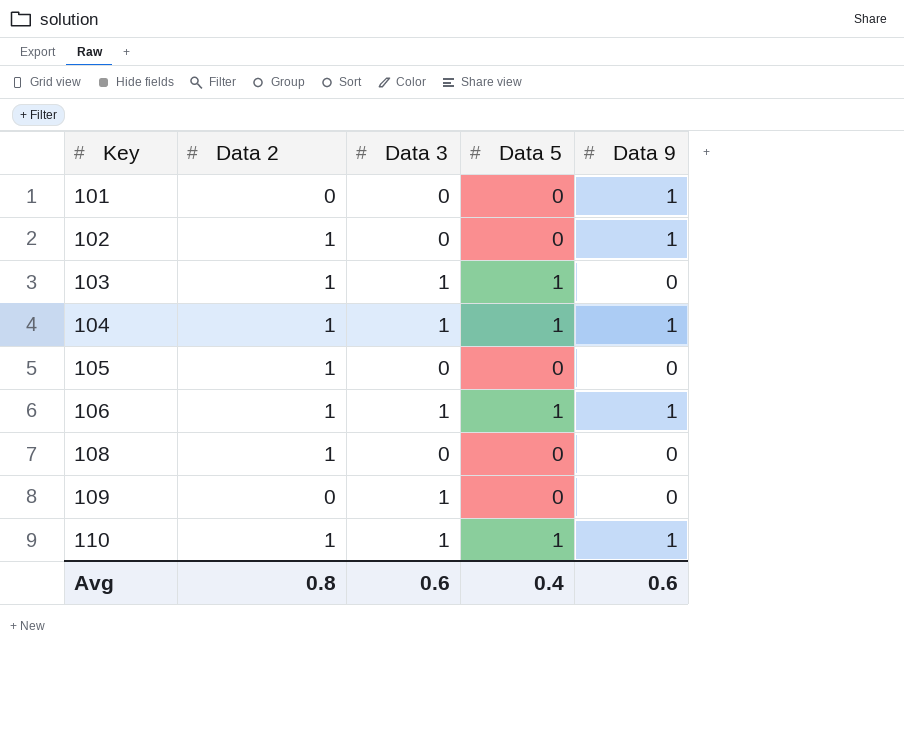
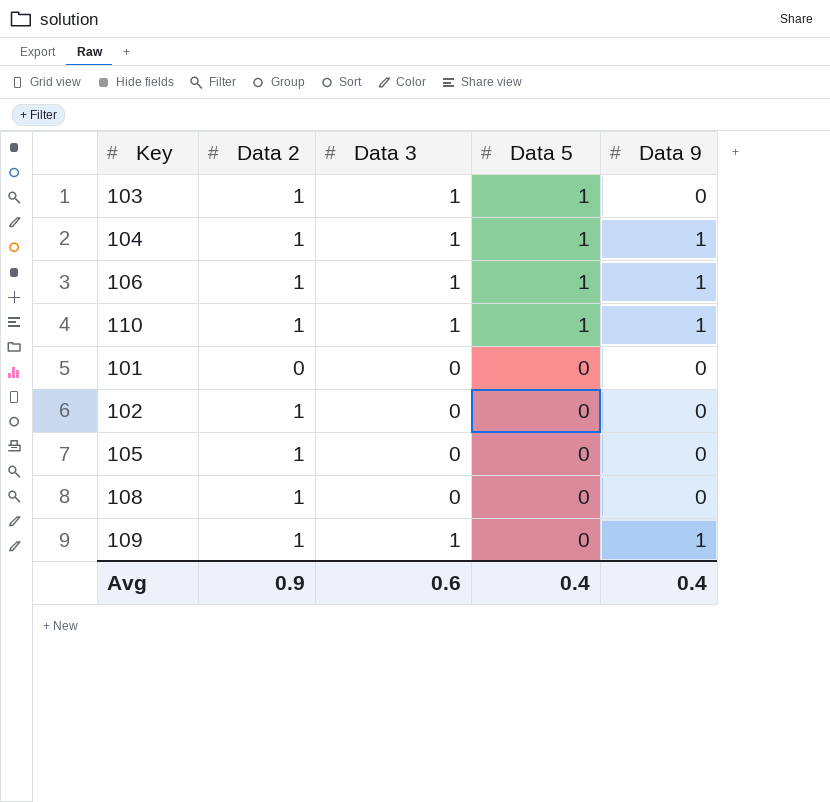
row order: Key ascending -> Data 5 descending
101 | Data 9: 1 -> 0
102 | Data 9: 1 -> 0
109 | Data 2: 0 -> 1
109 | Data 9: 0 -> 1
Avg | Data 2: 0.8 -> 0.9
Avg | Data 9: 0.6 -> 0.4

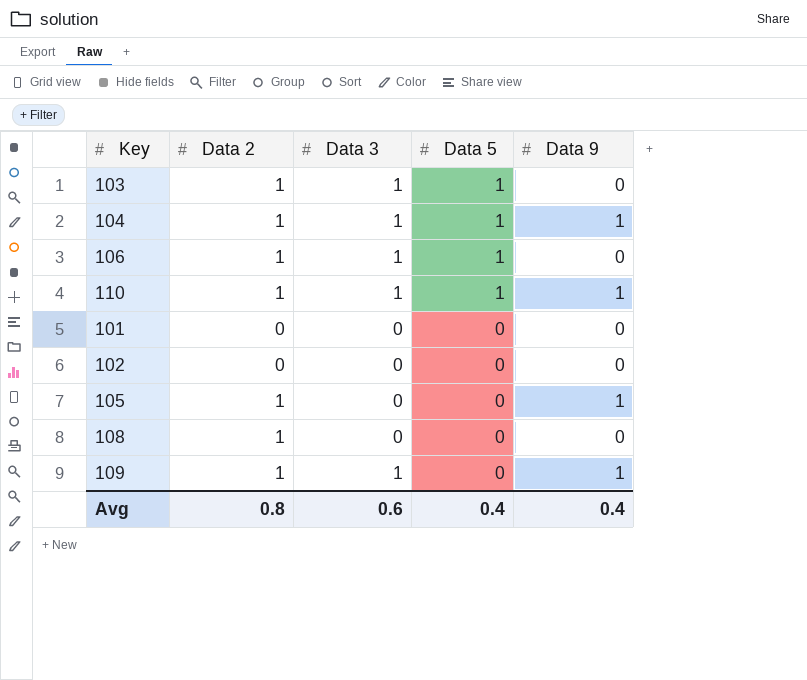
106 | Data 9: 1 -> 0
102 | Data 2: 1 -> 0
105 | Data 9: 0 -> 1
Avg | Data 2: 0.9 -> 0.8

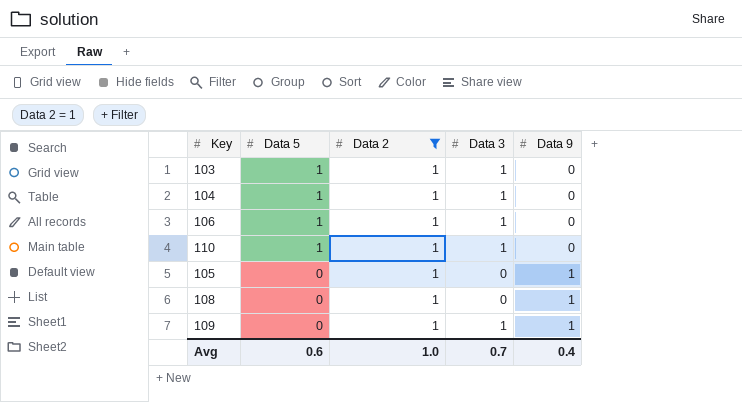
filter: none -> Data 2 = 1
column Data 5 | position: 4 -> 2
104 | Data 9: 1 -> 0
110 | Data 9: 1 -> 0
108 | Data 9: 0 -> 1
Avg | Data 5: 0.4 -> 0.6
Avg | Data 2: 0.8 -> 1.0
Avg | Data 3: 0.6 -> 0.7

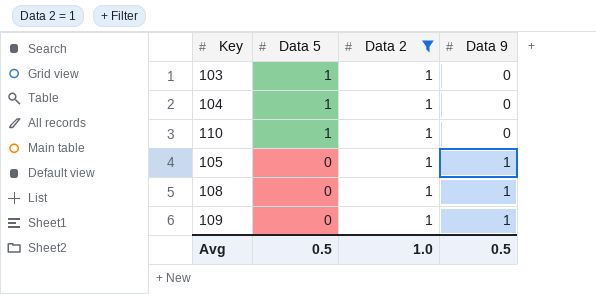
column Data 3 | position: 4 -> none
row 106: 1 | 1 | 1 | 0 -> none
Avg | Data 5: 0.6 -> 0.5
Avg | Data 9: 0.4 -> 0.5

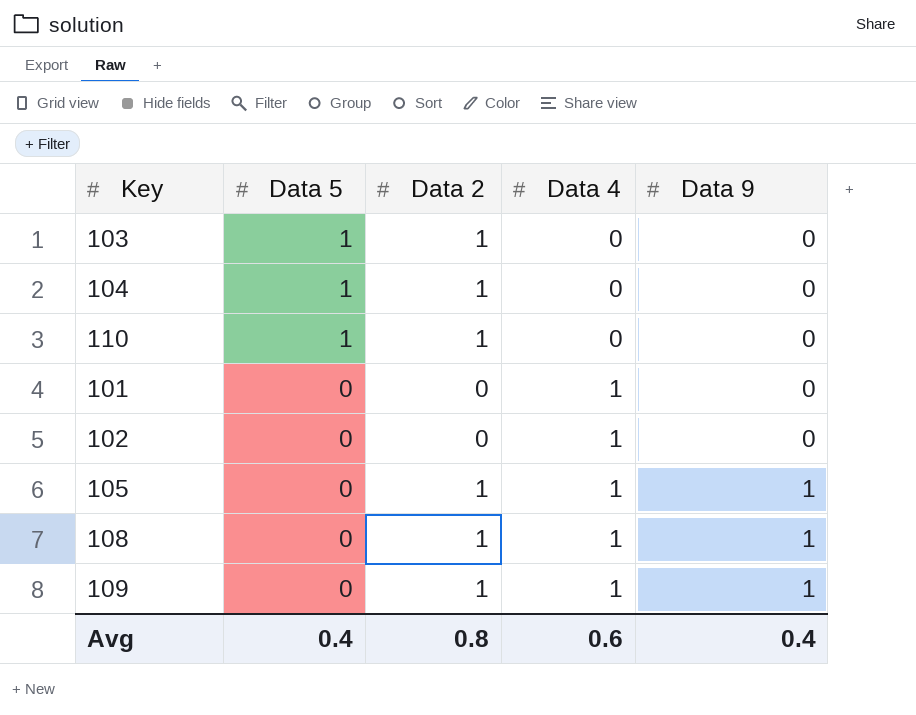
filter: Data 2 = 1 -> none
column Data 4 | position: none -> 4
Avg | Data 5: 0.5 -> 0.4
Avg | Data 2: 1.0 -> 0.8
Avg | Data 9: 0.5 -> 0.4

